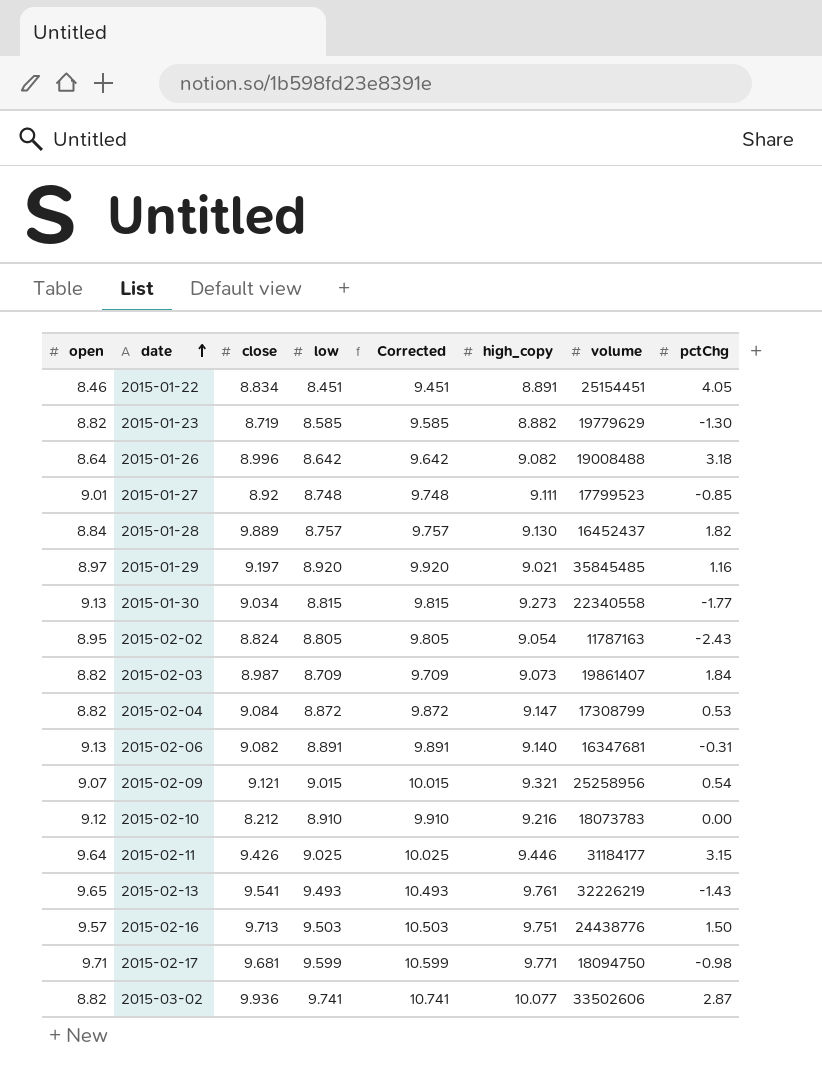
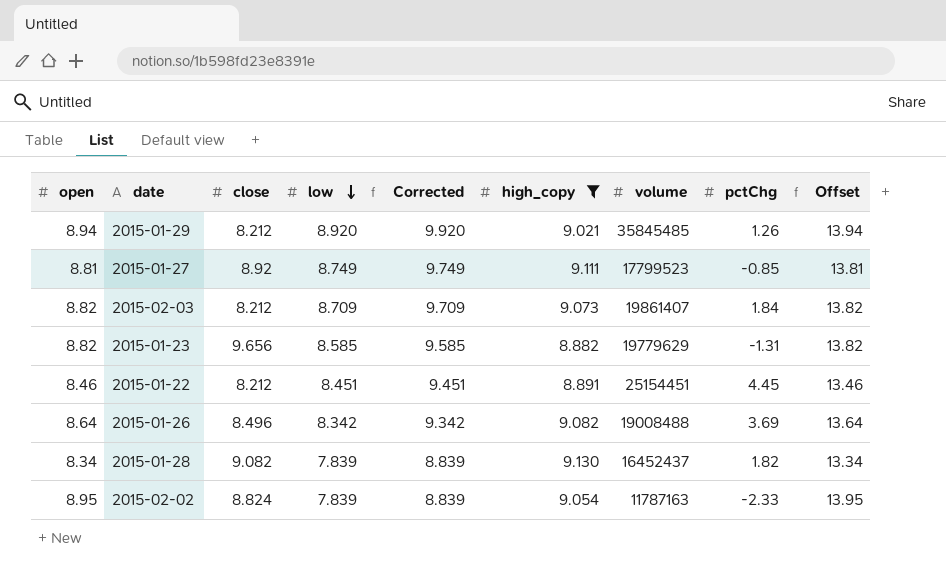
filter: none -> high_copy <= 9.130
row order: date ascending -> low descending
column Offset | formula: none -> [open] + 5
2015-01-29 | open: 8.97 -> 8.94
2015-01-29 | close: 9.197 -> 8.212
2015-01-29 | pctChg: 1.16 -> 1.26
2015-01-27 | open: 9.01 -> 8.81
2015-01-27 | low: 8.748 -> 8.749
2015-01-27 | Corrected: 9.748 -> 9.749
2015-02-03 | close: 8.987 -> 8.212
2015-01-23 | close: 8.719 -> 9.656
2015-01-23 | pctChg: -1.30 -> -1.31
2015-01-22 | close: 8.834 -> 8.212
2015-01-22 | pctChg: 4.05 -> 4.45
2015-01-26 | close: 8.996 -> 8.496
2015-01-26 | low: 8.642 -> 8.342
2015-01-26 | Corrected: 9.642 -> 9.342
2015-01-26 | pctChg: 3.18 -> 3.69
2015-01-28 | open: 8.84 -> 8.34
2015-01-28 | close: 9.889 -> 9.082
2015-01-28 | low: 8.757 -> 7.839
2015-01-28 | Corrected: 9.757 -> 8.839
2015-02-02 | low: 8.805 -> 7.839
2015-02-02 | Corrected: 9.805 -> 8.839
2015-02-02 | pctChg: -2.43 -> -2.33

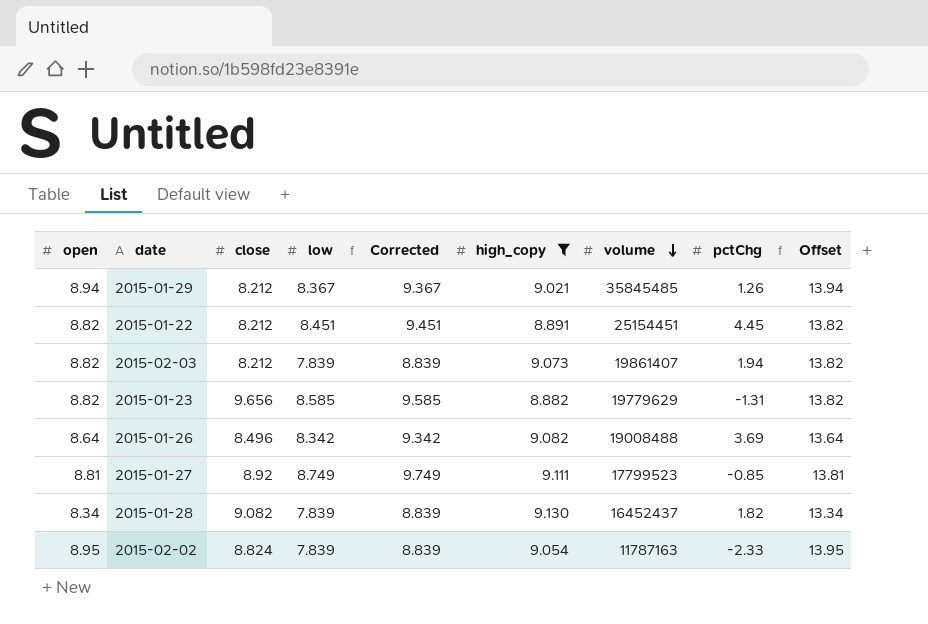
row order: low descending -> volume descending
2015-01-29 | low: 8.920 -> 8.367
2015-01-29 | Corrected: 9.920 -> 9.367
2015-01-22 | open: 8.46 -> 8.82
2015-01-22 | Offset: 13.46 -> 13.82
2015-02-03 | low: 8.709 -> 7.839
2015-02-03 | Corrected: 9.709 -> 8.839
2015-02-03 | pctChg: 1.84 -> 1.94

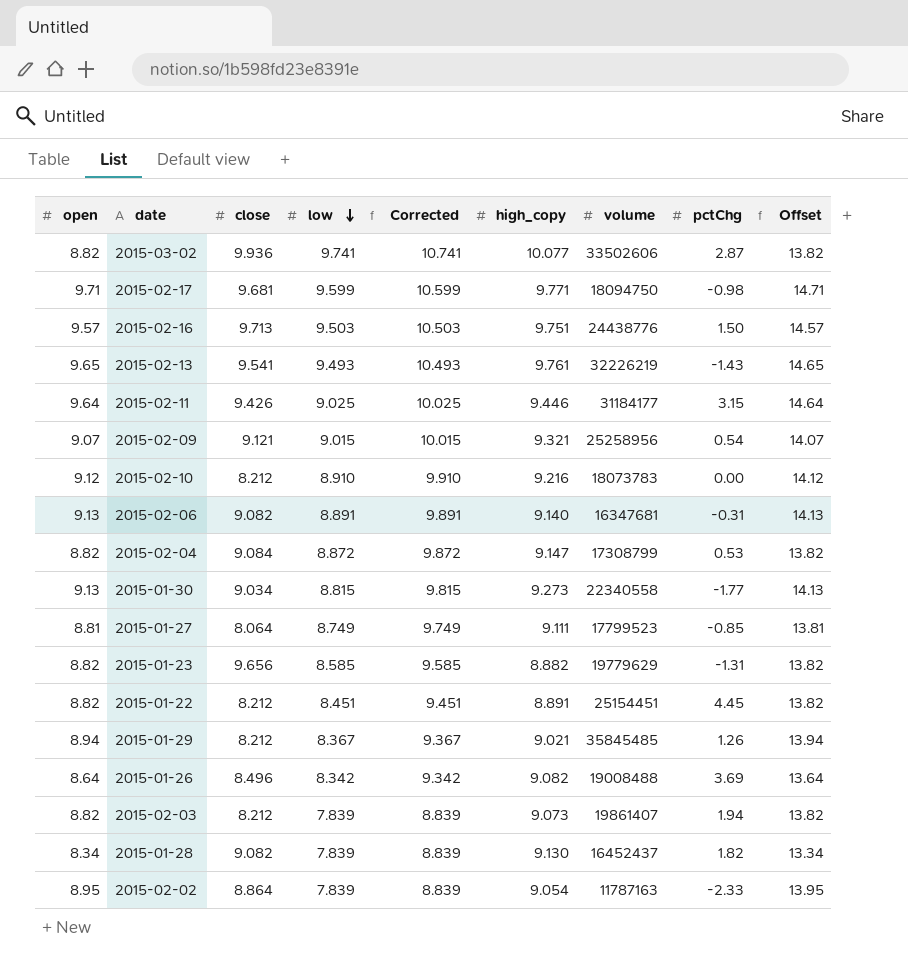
filter: high_copy <= 9.130 -> none
row order: volume descending -> low descending
2015-01-27 | close: 8.92 -> 8.064
2015-02-02 | close: 8.824 -> 8.864

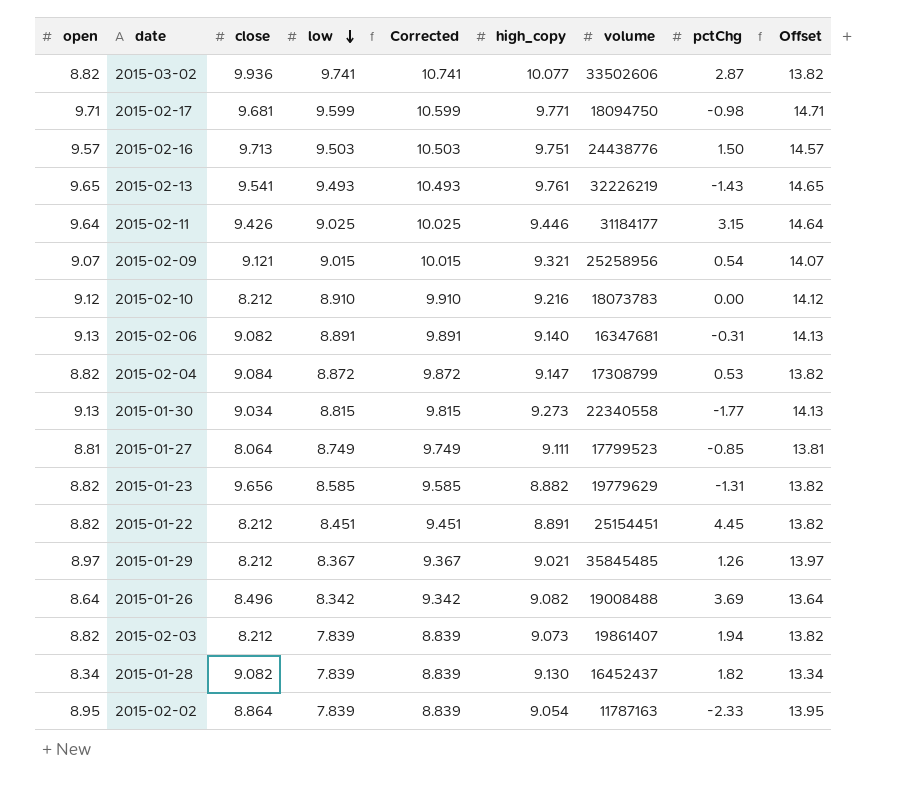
2015-01-29 | open: 8.94 -> 8.97
2015-01-29 | Offset: 13.94 -> 13.97

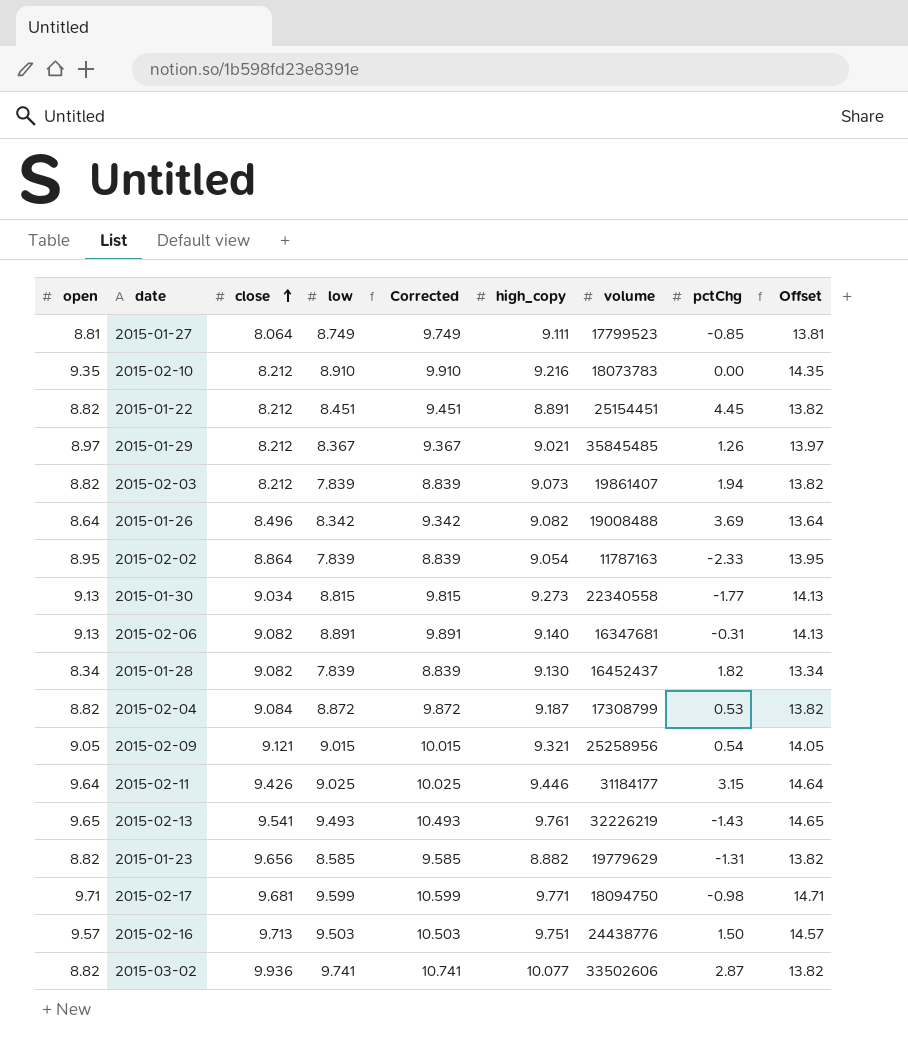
row order: low descending -> close ascending
2015-02-10 | open: 9.12 -> 9.35
2015-02-10 | Offset: 14.12 -> 14.35
2015-02-04 | high_copy: 9.147 -> 9.187
2015-02-09 | open: 9.07 -> 9.05
2015-02-09 | Offset: 14.07 -> 14.05

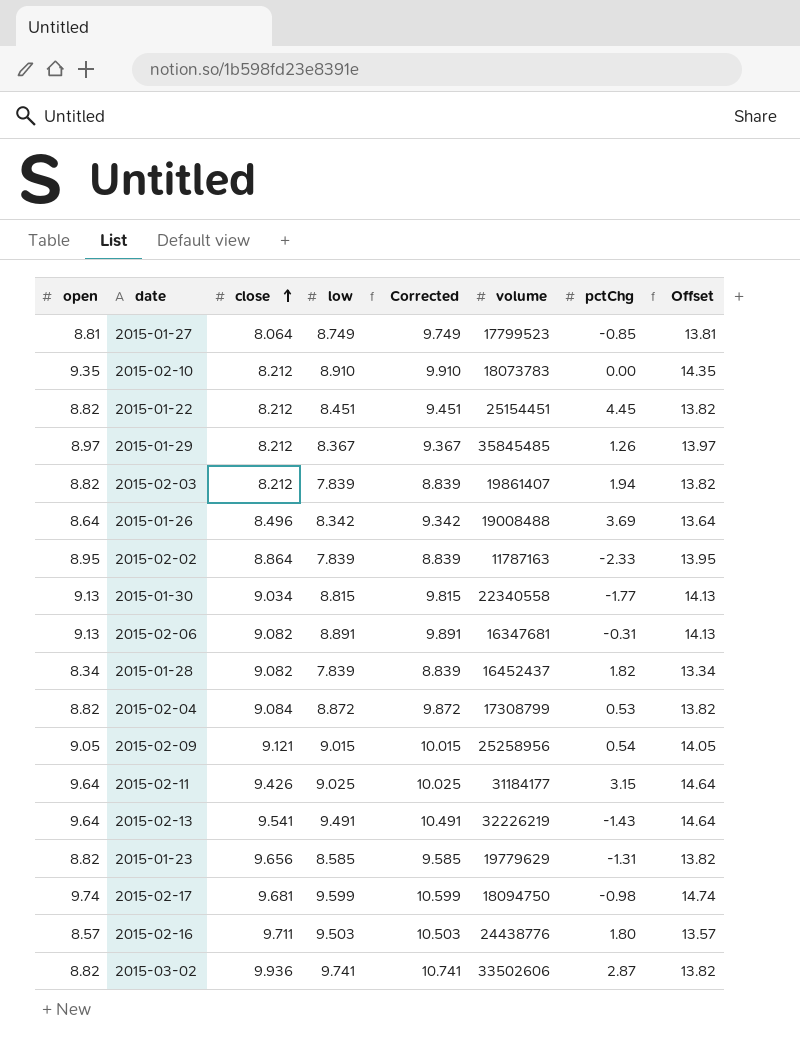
column high_copy | position: 6 -> none
2015-02-13 | open: 9.65 -> 9.64
2015-02-13 | low: 9.493 -> 9.491
2015-02-13 | Corrected: 10.493 -> 10.491
2015-02-13 | Offset: 14.65 -> 14.64
2015-02-17 | open: 9.71 -> 9.74
2015-02-17 | Offset: 14.71 -> 14.74
2015-02-16 | open: 9.57 -> 8.57
2015-02-16 | close: 9.713 -> 9.711
2015-02-16 | pctChg: 1.50 -> 1.80
2015-02-16 | Offset: 14.57 -> 13.57

